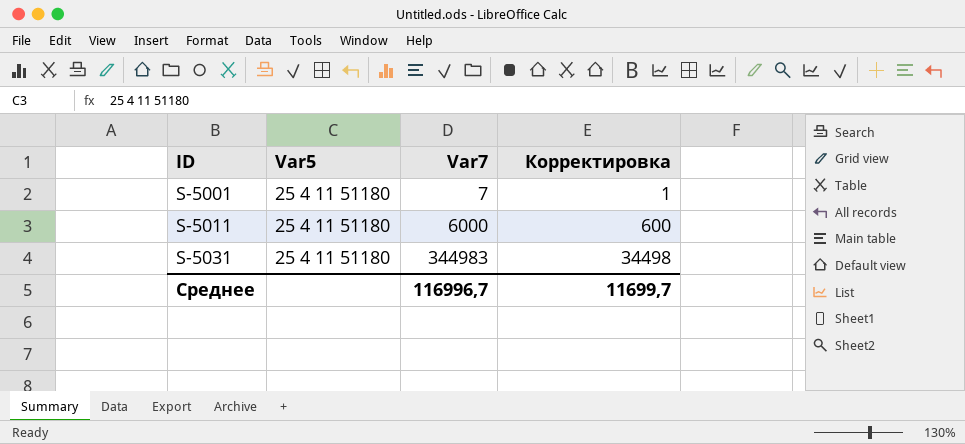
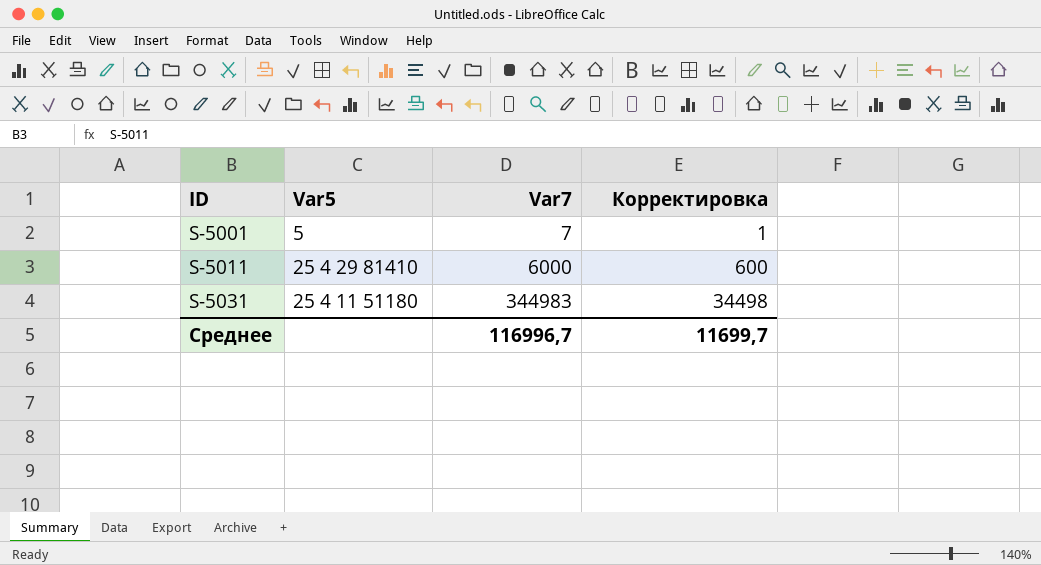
S-5001 | Var5: 25 4 11 51180 -> 5
S-5011 | Var5: 25 4 11 51180 -> 25 4 29 81410

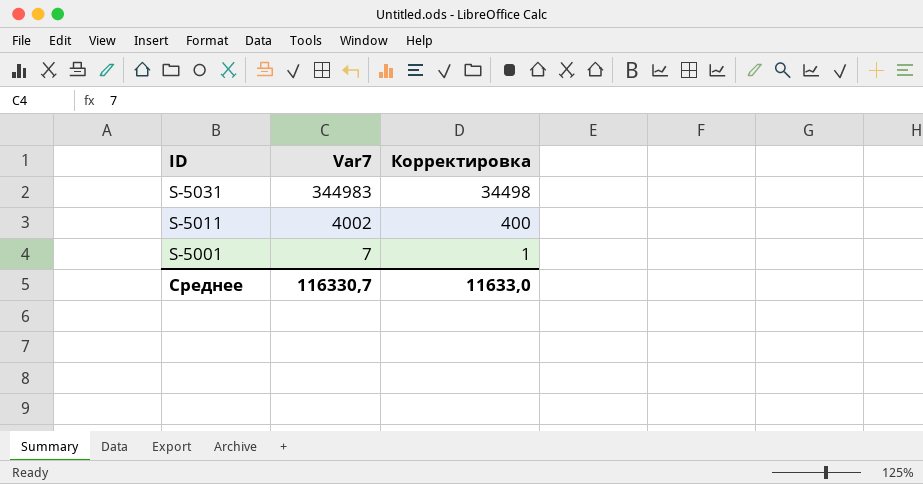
row order: ID ascending -> ID descending
column Var5 | position: 2 -> none
S-5011 | Var7: 6000 -> 4002
S-5011 | Корректировка: 600 -> 400
Среднее | Var7: 116996,7 -> 116330,7
Среднее | Корректировка: 11699,7 -> 11633,0

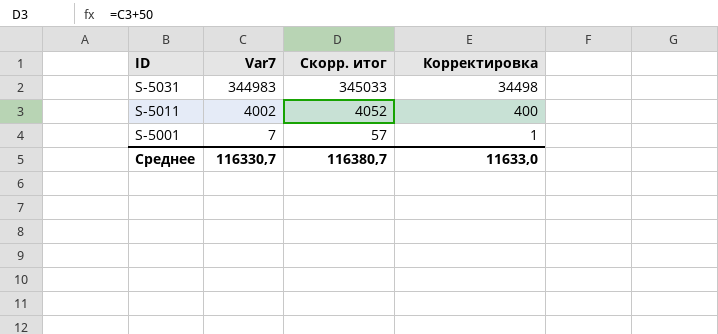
column Скорр. итог | formula: none -> [Var7] + 50

